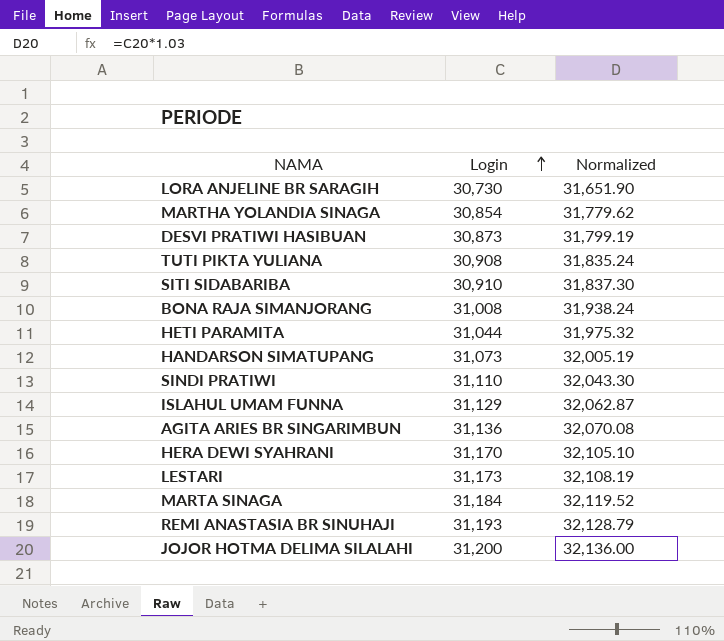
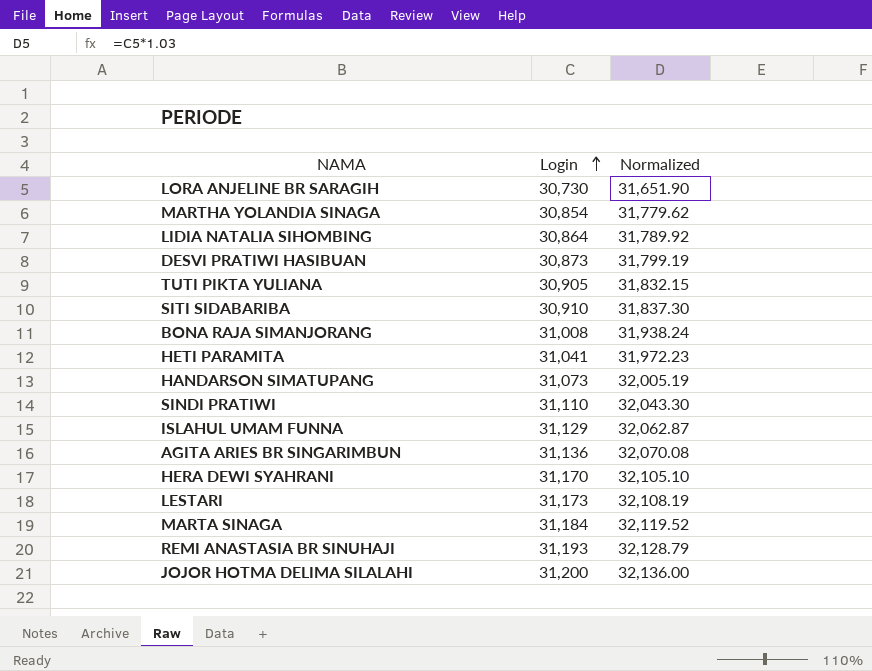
row LIDIA NATALIA SIHOMBING: none -> 30,864 | 31,789.92
TUTI PIKTA YULIANA | Login: 30,908 -> 30,905
TUTI PIKTA YULIANA | Normalized: 31,835.24 -> 31,832.15
HETI PARAMITA | Login: 31,044 -> 31,041
HETI PARAMITA | Normalized: 31,975.32 -> 31,972.23

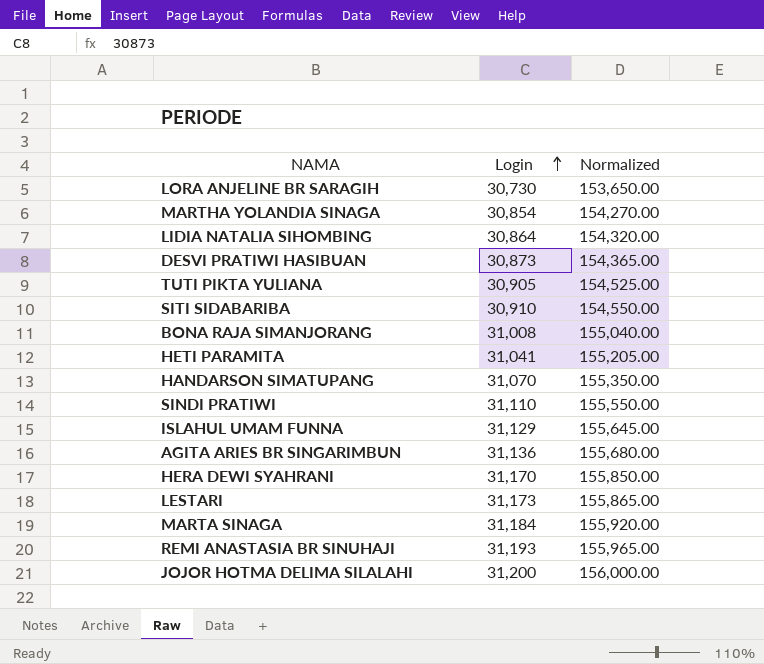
column Normalized | formula: [Login] * 1.03 -> [Login] * 5
HANDARSON SIMATUPANG | Login: 31,073 -> 31,070

